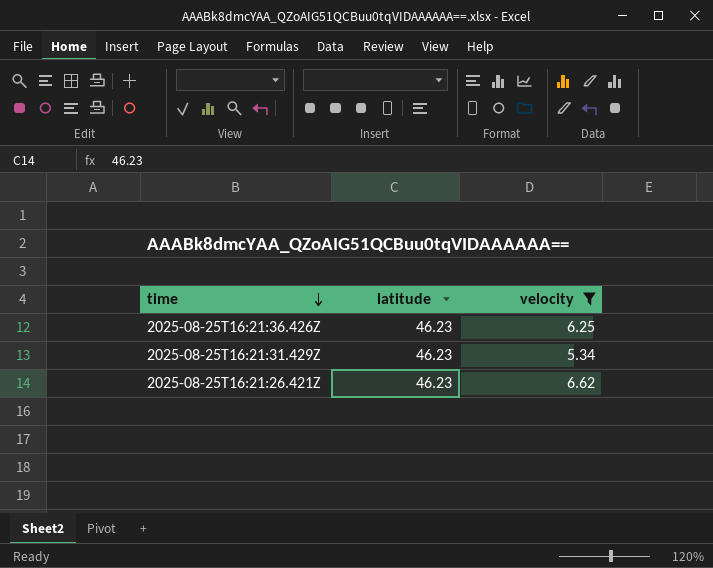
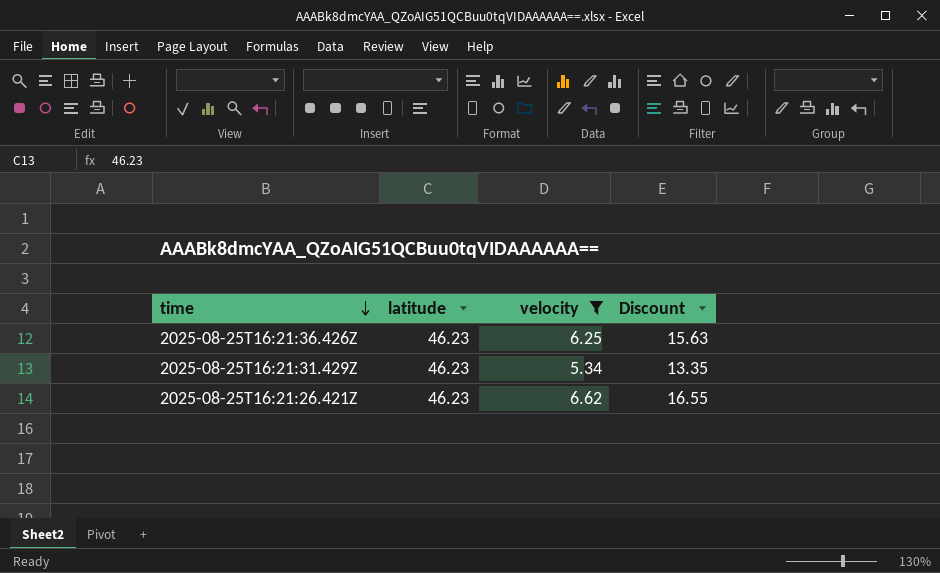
column Discount | formula: none -> [velocity] * 2.5

